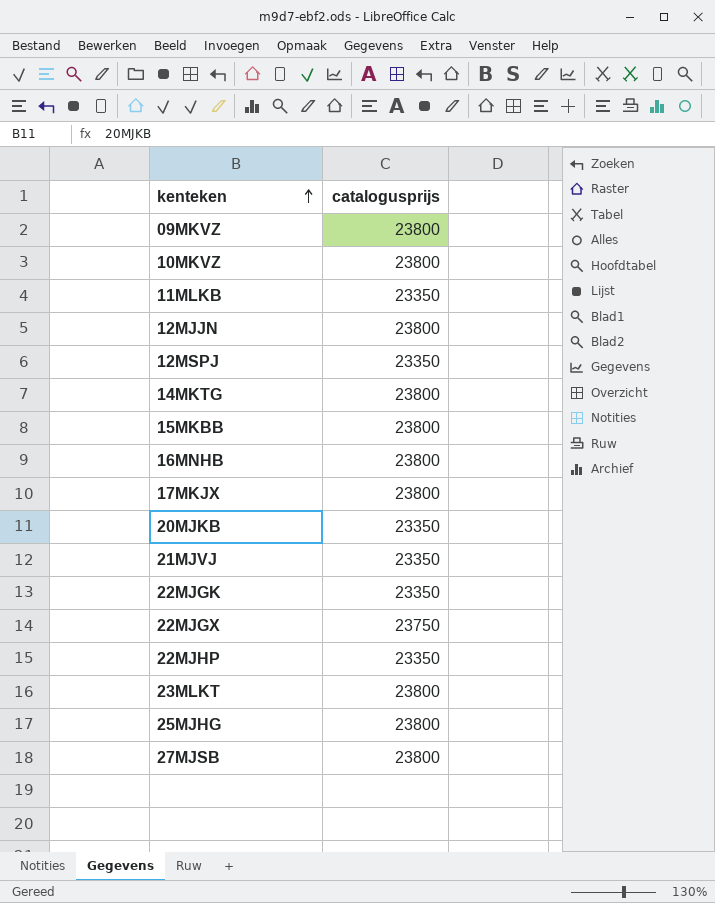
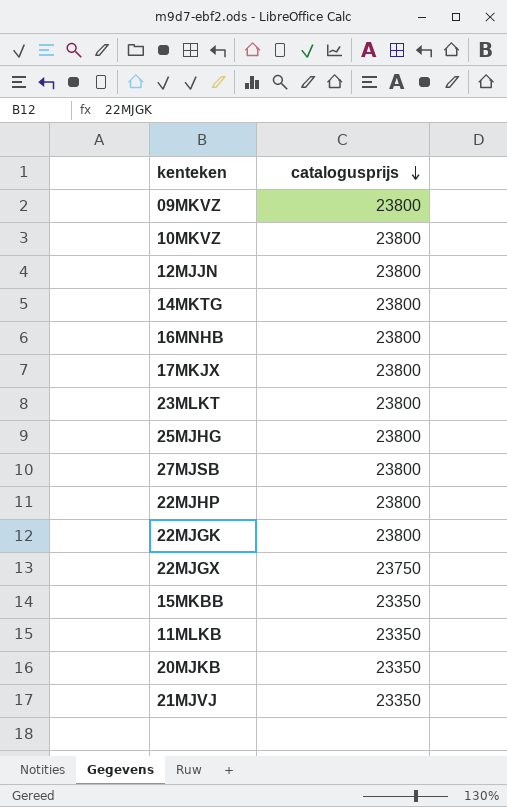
row order: kenteken ascending -> catalogusprijs descending
row 12MSPJ: 23350 -> none
22MJHP | catalogusprijs: 23350 -> 23800
22MJGK | catalogusprijs: 23350 -> 23800
15MKBB | catalogusprijs: 23800 -> 23350

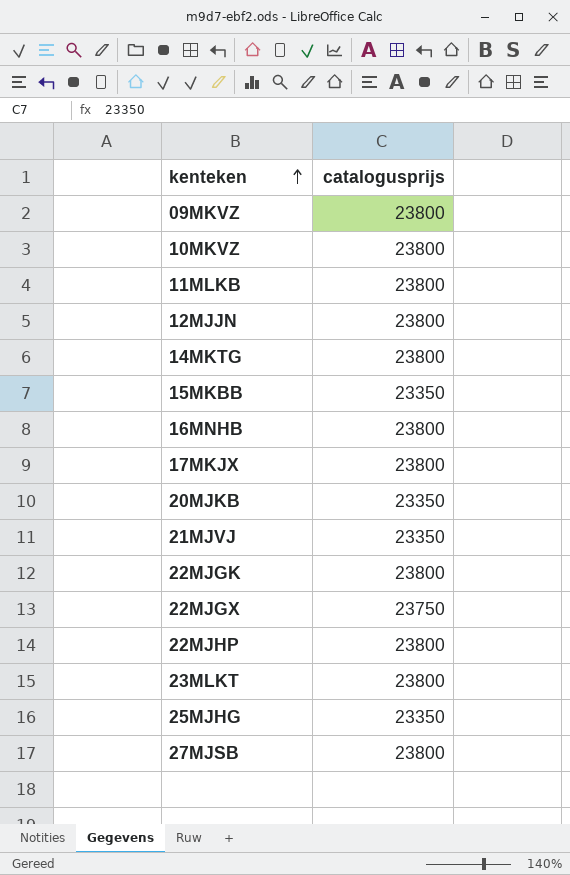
row order: catalogusprijs descending -> kenteken ascending
11MLKB | catalogusprijs: 23350 -> 23800
25MJHG | catalogusprijs: 23800 -> 23350

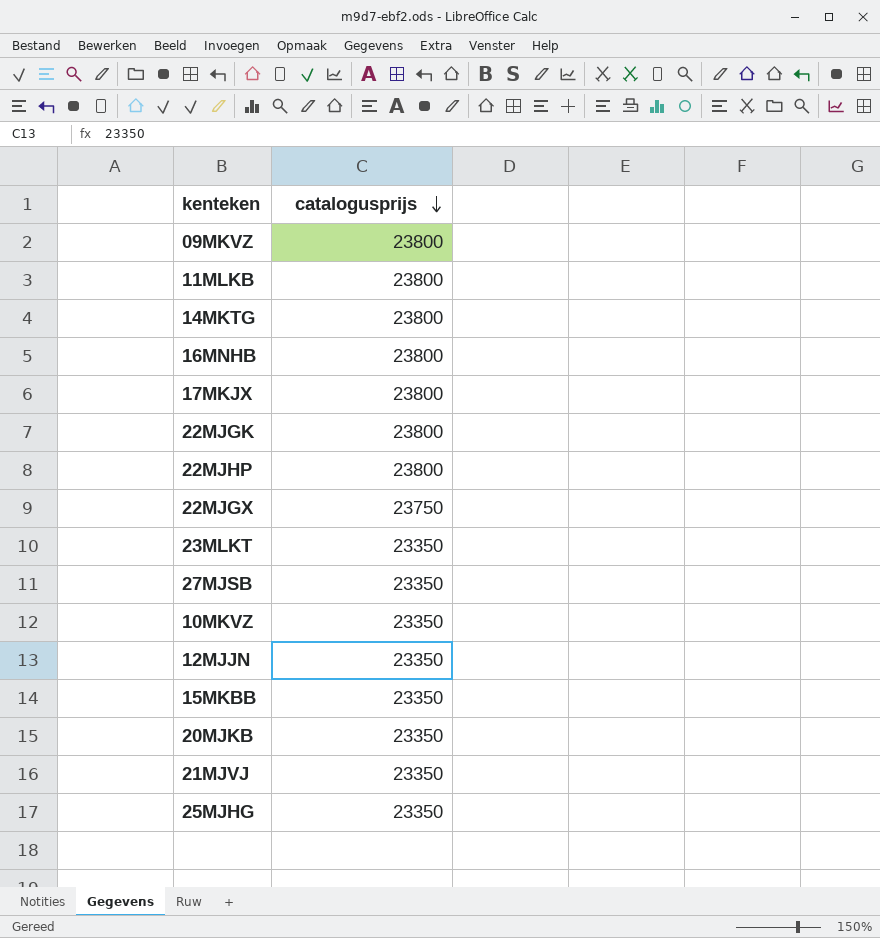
row order: kenteken ascending -> catalogusprijs descending
23MLKT | catalogusprijs: 23800 -> 23350
27MJSB | catalogusprijs: 23800 -> 23350
10MKVZ | catalogusprijs: 23800 -> 23350
12MJJN | catalogusprijs: 23800 -> 23350

